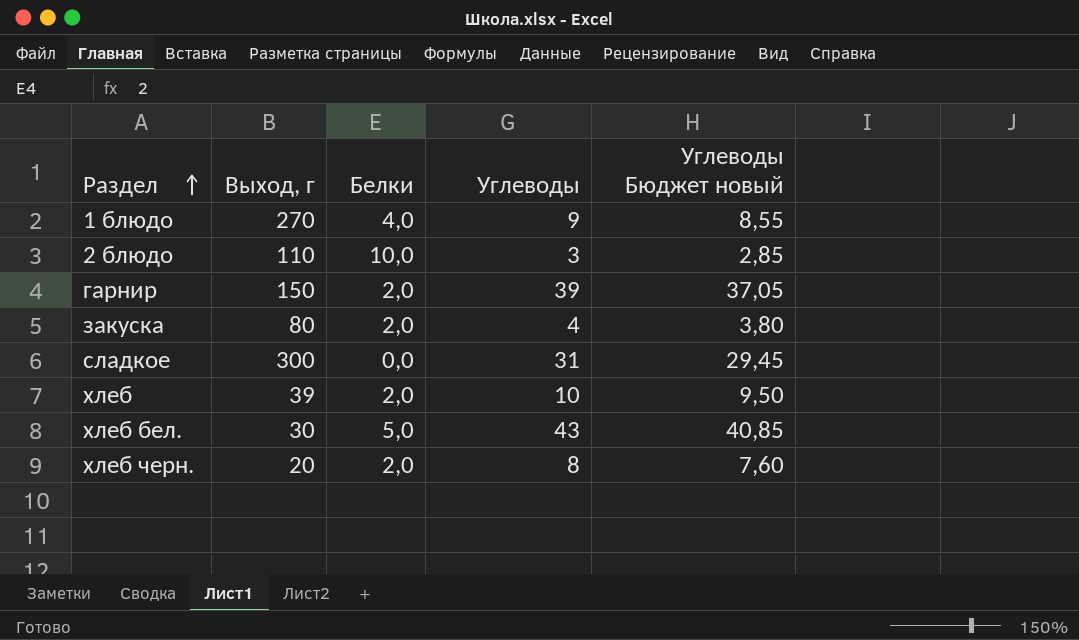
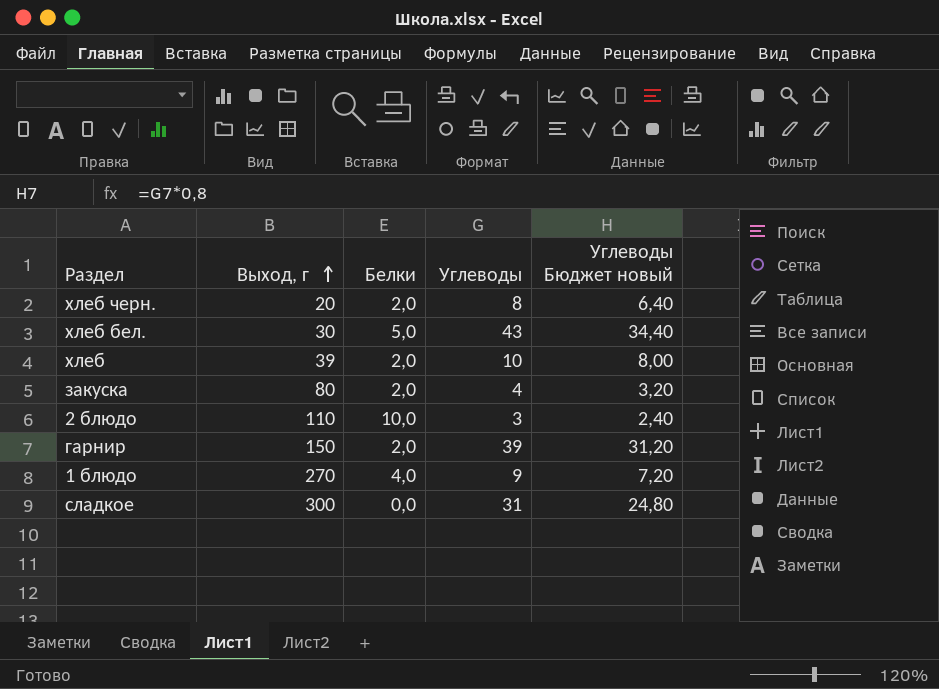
row order: Раздел ascending -> Выход, г ascending
column Углеводы Бюджет новый | formula: [Углеводы] * 0,95 -> [Углеводы] * 0,8

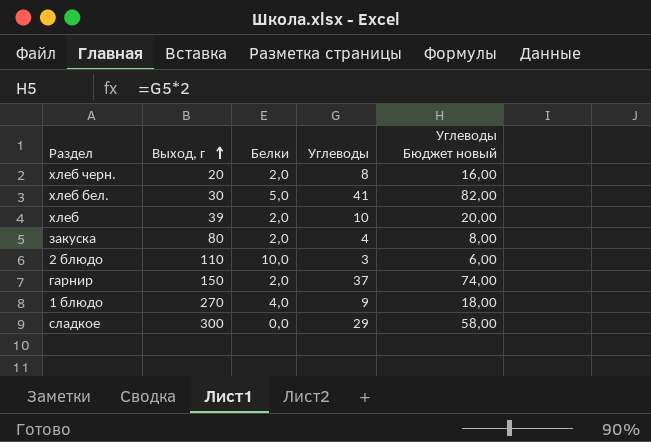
column Углеводы Бюджет новый | formula: [Углеводы] * 0,8 -> [Углеводы] * 2
хлеб бел. | Углеводы: 43 -> 41
гарнир | Углеводы: 39 -> 37
сладкое | Углеводы: 31 -> 29

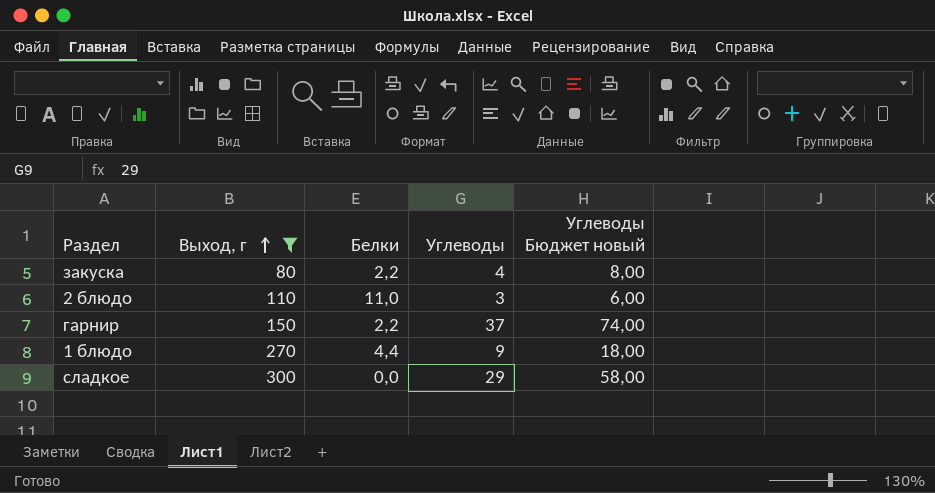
filter: none -> Выход, г >= 80
закуска | Белки: 2,0 -> 2,2
2 блюдо | Белки: 10,0 -> 11,0
гарнир | Белки: 2,0 -> 2,2
1 блюдо | Белки: 4,0 -> 4,4

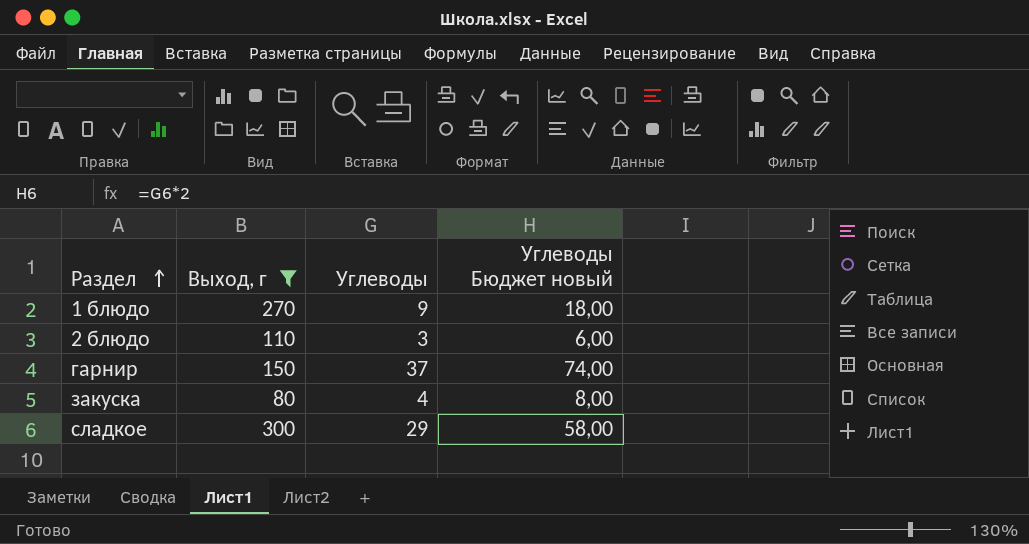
row order: Выход, г ascending -> Раздел ascending
column Белки | position: 3 -> none

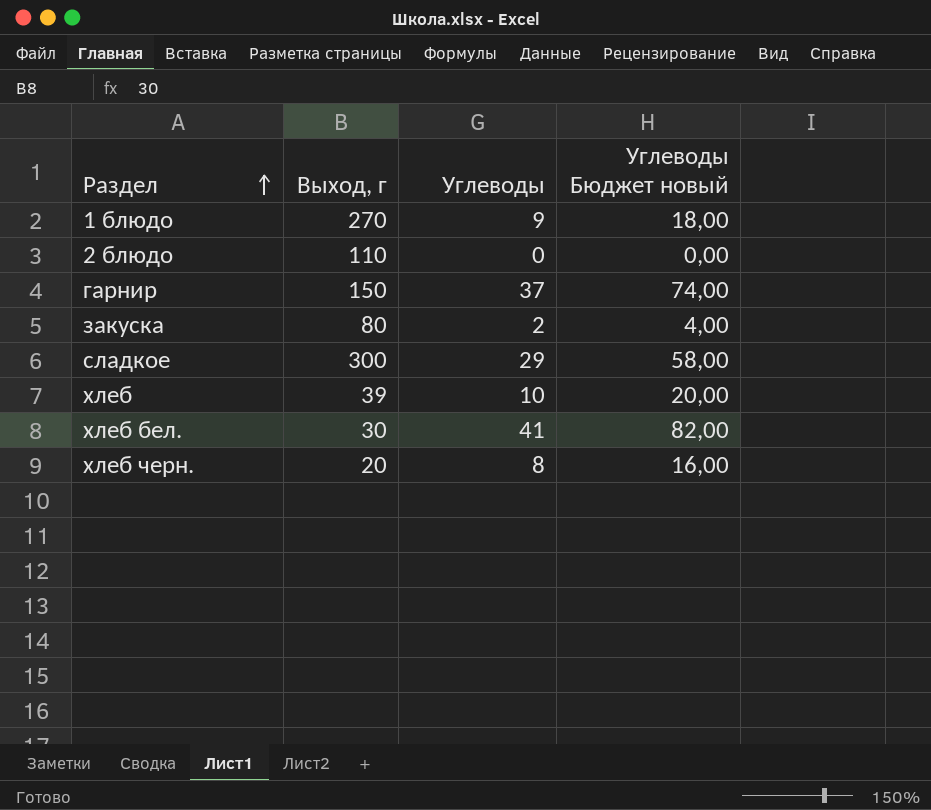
filter: Выход, г >= 80 -> none
2 блюдо | Углеводы: 3 -> 0
2 блюдо | Углеводы Бюджет новый: 6,00 -> 0,00
закуска | Углеводы: 4 -> 2
закуска | Углеводы Бюджет новый: 8,00 -> 4,00

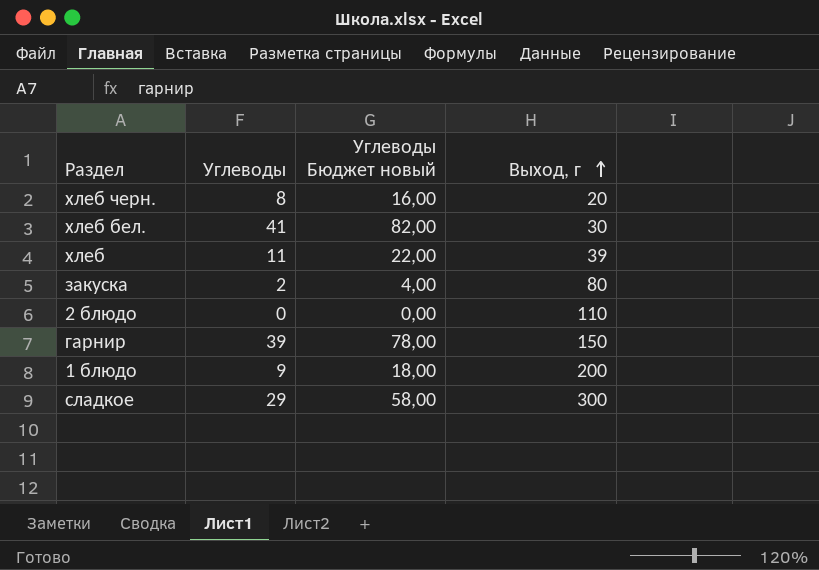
row order: Раздел ascending -> Выход, г ascending
column Выход, г | position: 2 -> 4
хлеб | Углеводы: 10 -> 11
хлеб | Углеводы Бюджет новый: 20,00 -> 22,00
гарнир | Углеводы: 37 -> 39
гарнир | Углеводы Бюджет новый: 74,00 -> 78,00
1 блюдо | Выход, г: 270 -> 200

